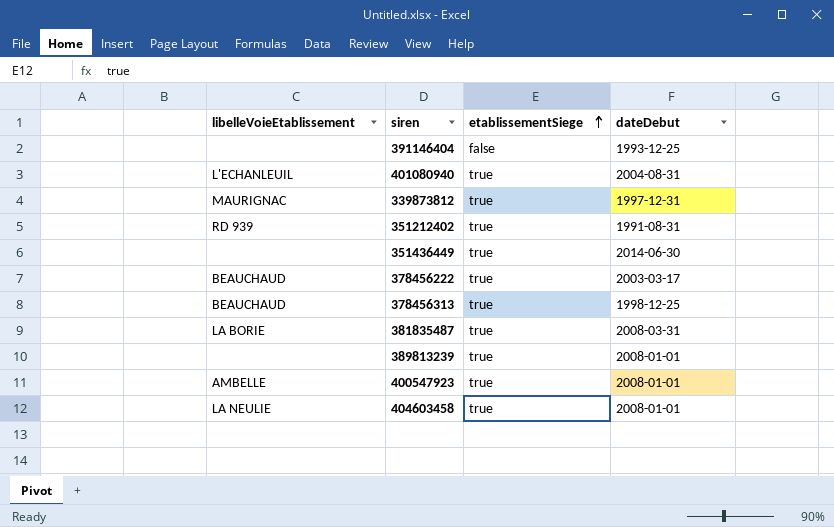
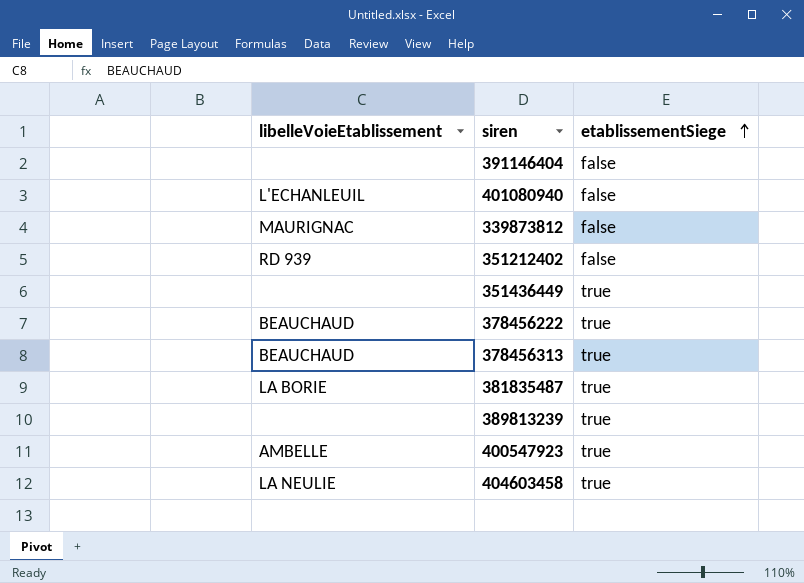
column dateDebut | position: 4 -> none
401080940 | etablissementSiege: true -> false
339873812 | etablissementSiege: true -> false
351212402 | etablissementSiege: true -> false

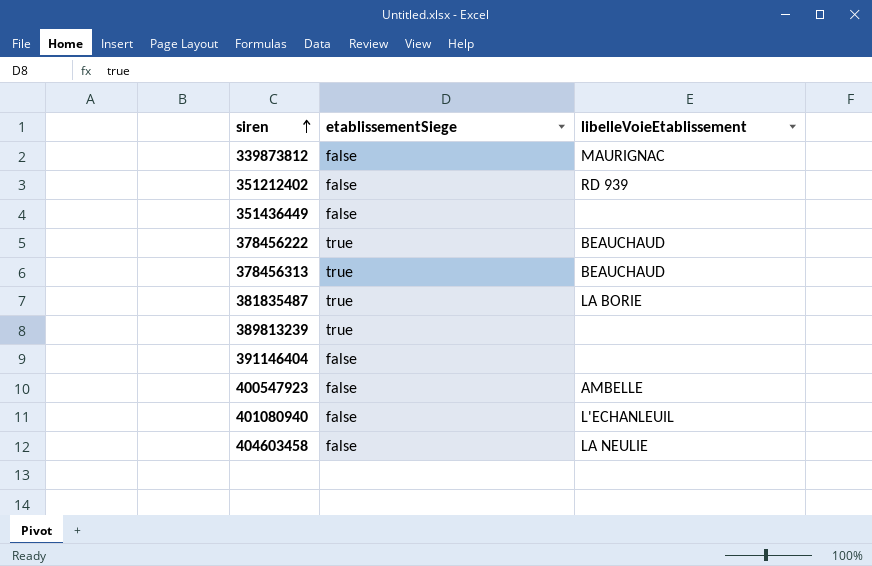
row order: etablissementSiege ascending -> siren ascending
column libelleVoieEtablissement | position: 1 -> 3
351436449 | etablissementSiege: true -> false
400547923 | etablissementSiege: true -> false
404603458 | etablissementSiege: true -> false

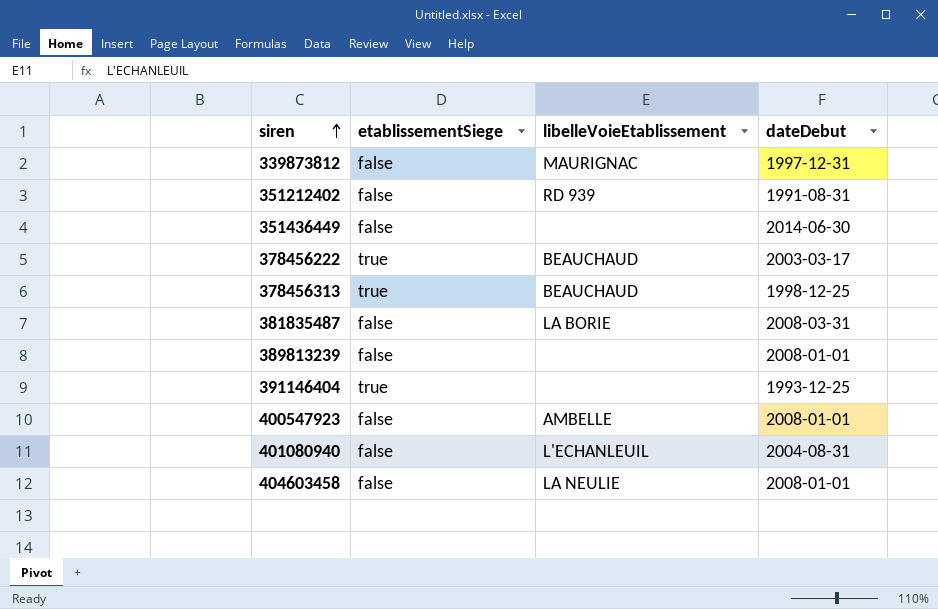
column dateDebut | position: none -> 4
381835487 | etablissementSiege: true -> false
389813239 | etablissementSiege: true -> false
391146404 | etablissementSiege: false -> true

